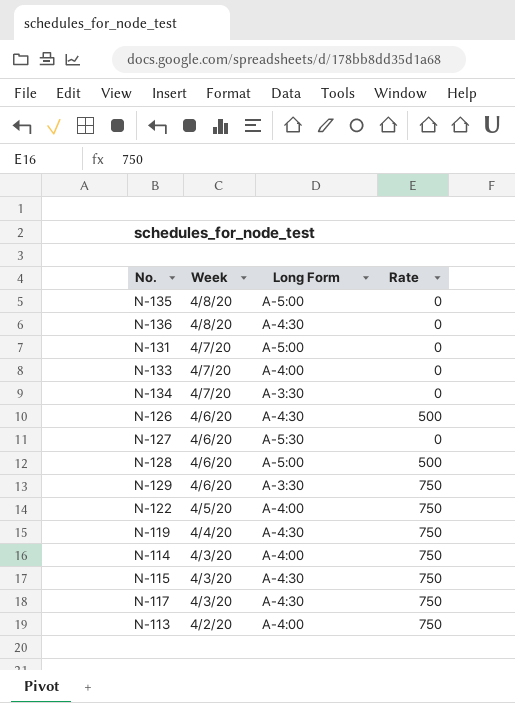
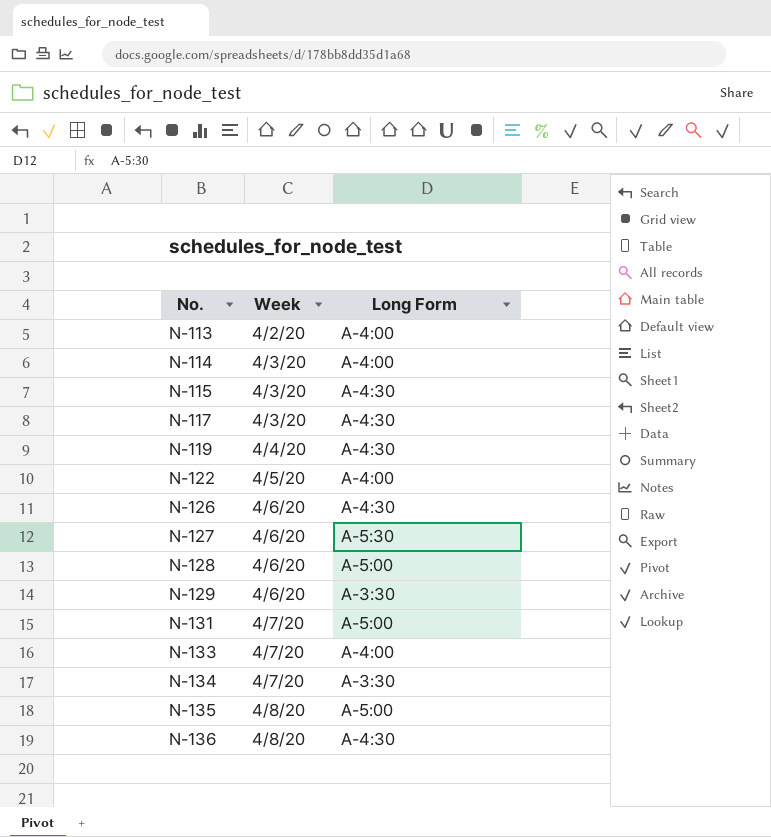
row order: Week descending -> No. ascending
column Rate | position: 4 -> none

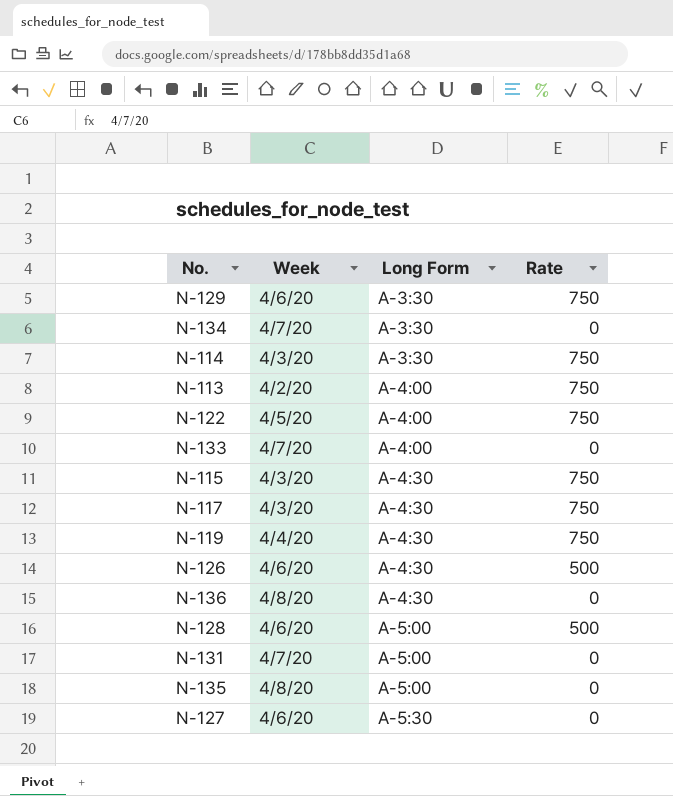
row order: No. ascending -> Long Form ascending
column Rate | position: none -> 4
N-114 | Long Form: A-4:00 -> A-3:30

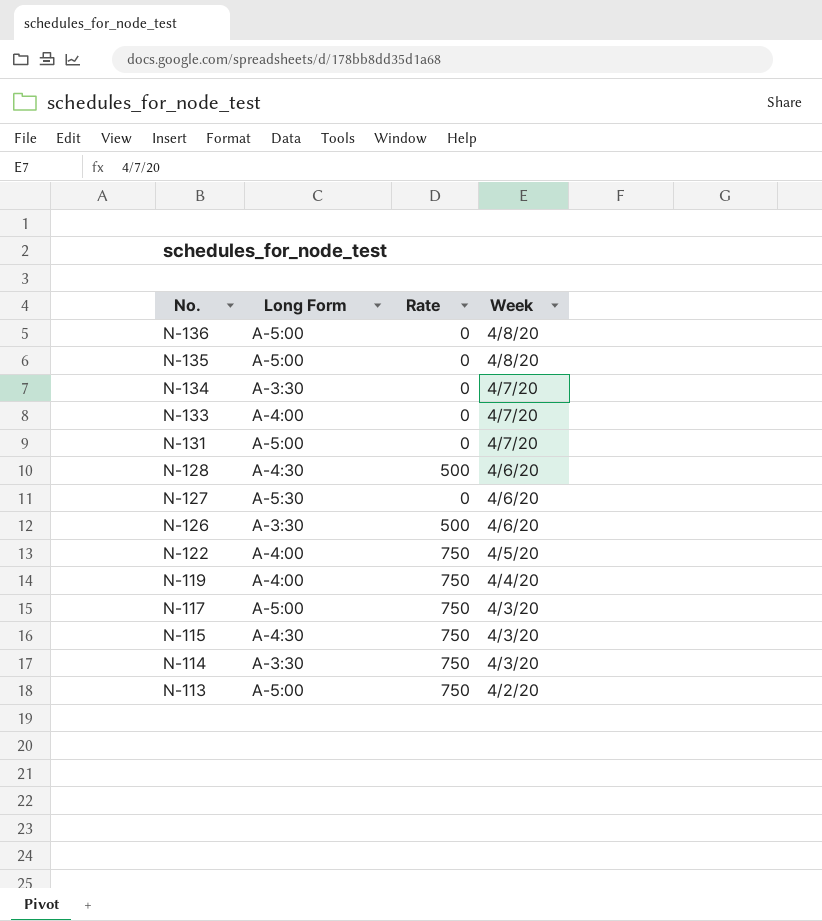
row order: Long Form ascending -> No. descending
column Week | position: 2 -> 4
row N-129: 4/6/20 | A-3:30 | 750 -> none
N-136 | Long Form: A-4:30 -> A-5:00
N-128 | Long Form: A-5:00 -> A-4:30
N-126 | Long Form: A-4:30 -> A-3:30
N-119 | Long Form: A-4:30 -> A-4:00
N-117 | Long Form: A-4:30 -> A-5:00
N-113 | Long Form: A-4:00 -> A-5:00

